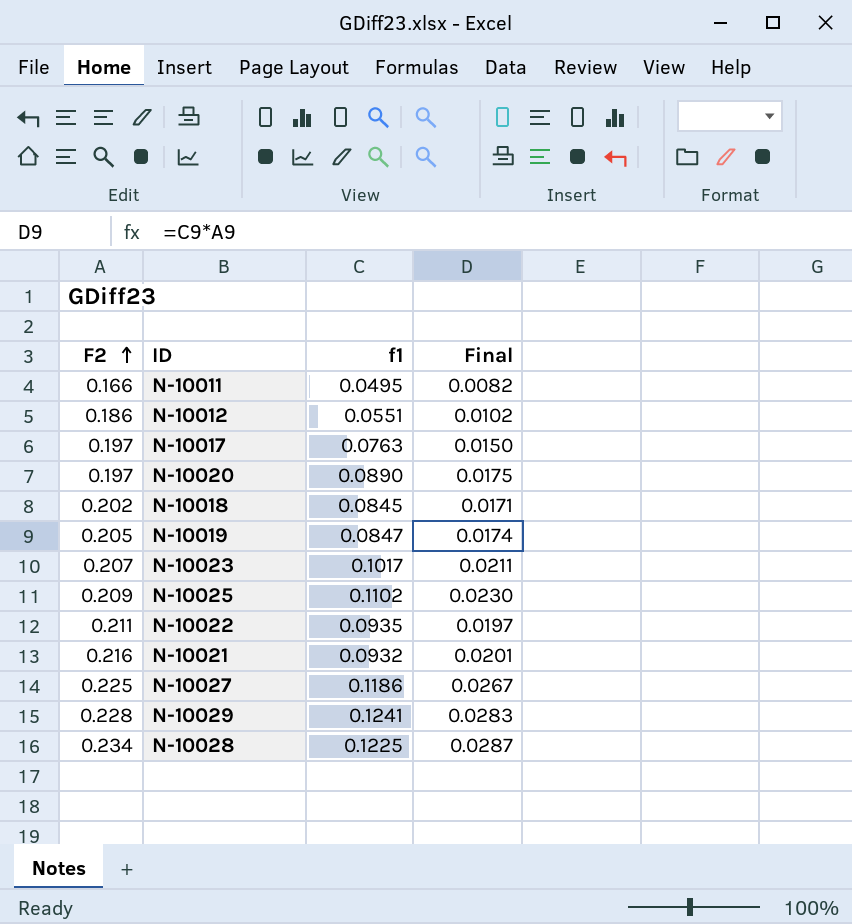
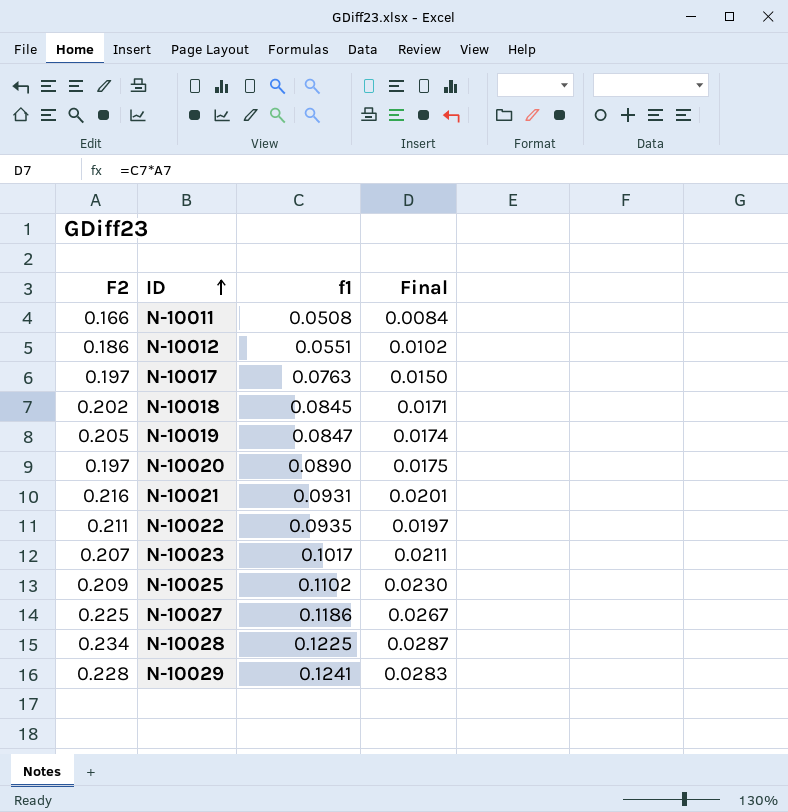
row order: F2 ascending -> ID ascending
N-10011 | f1: 0.0495 -> 0.0508
N-10011 | Final: 0.0082 -> 0.0084
N-10021 | f1: 0.0932 -> 0.0931

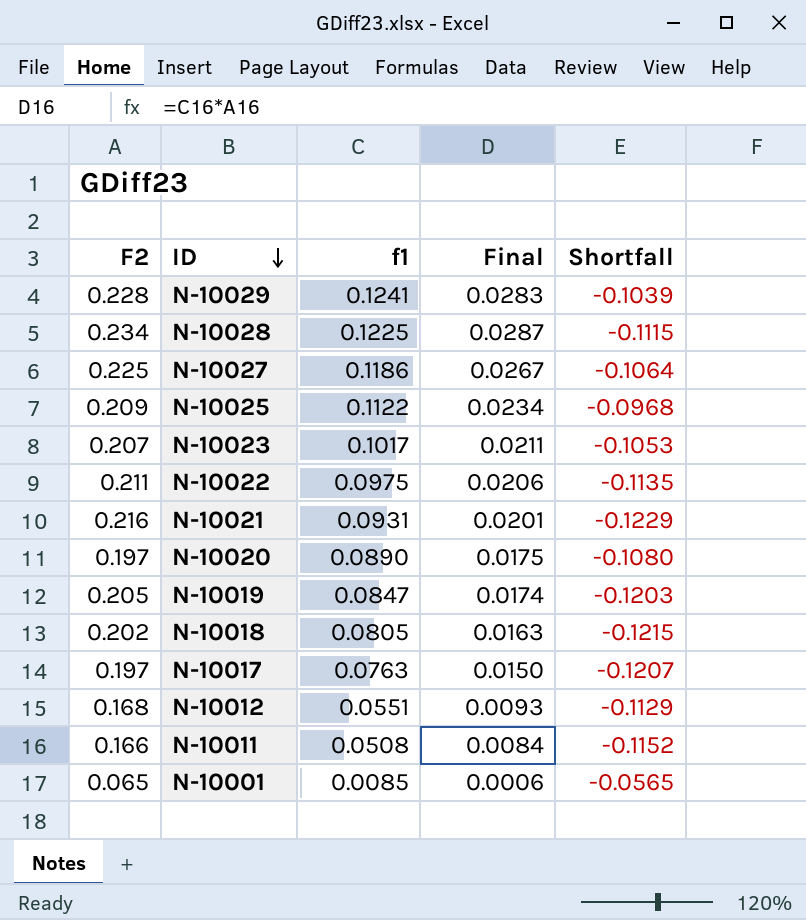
row order: ID ascending -> ID descending
column Shortfall | formula: none -> [f1] - [F2]
N-10025 | f1: 0.1102 -> 0.1122
N-10025 | Final: 0.0230 -> 0.0234
N-10022 | f1: 0.0935 -> 0.0975
N-10022 | Final: 0.0197 -> 0.0206
N-10018 | f1: 0.0845 -> 0.0805
N-10018 | Final: 0.0171 -> 0.0163
N-10012 | F2: 0.186 -> 0.168
N-10012 | Final: 0.0102 -> 0.0093
row N-10001: none -> 0.065 | 0.0085 | 0.0006 | -0.0565

